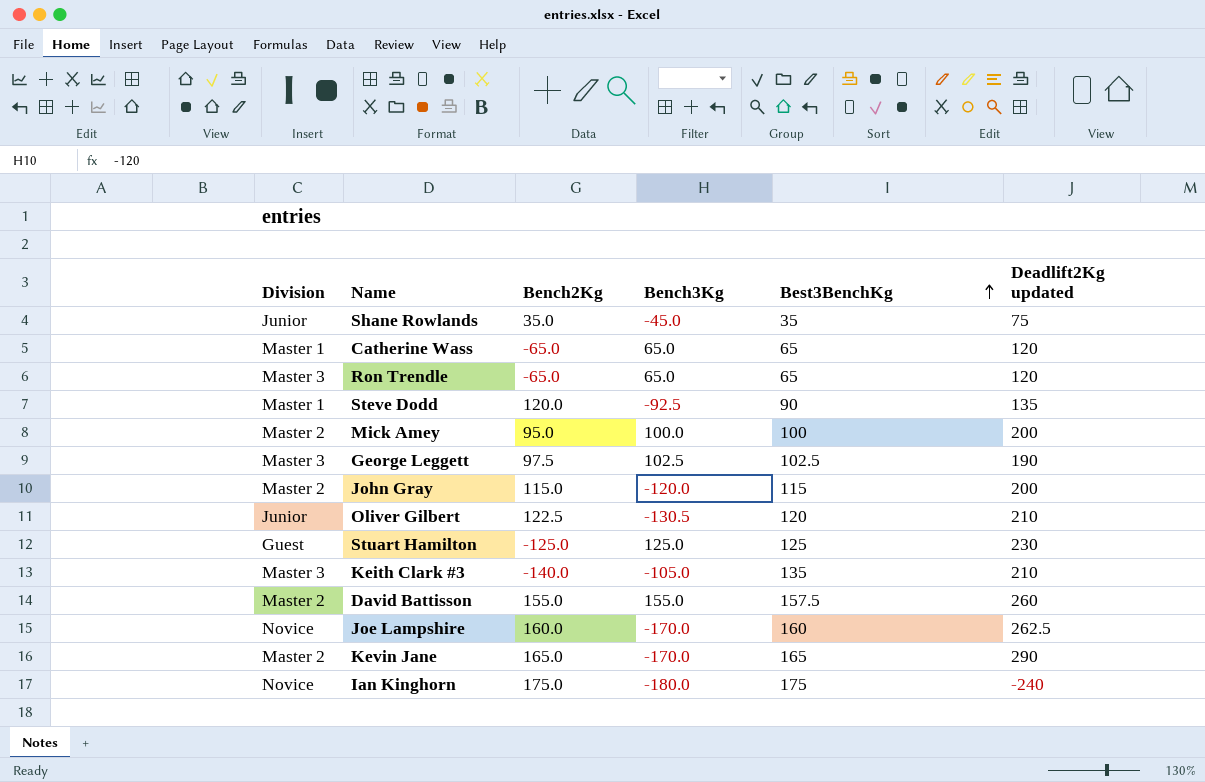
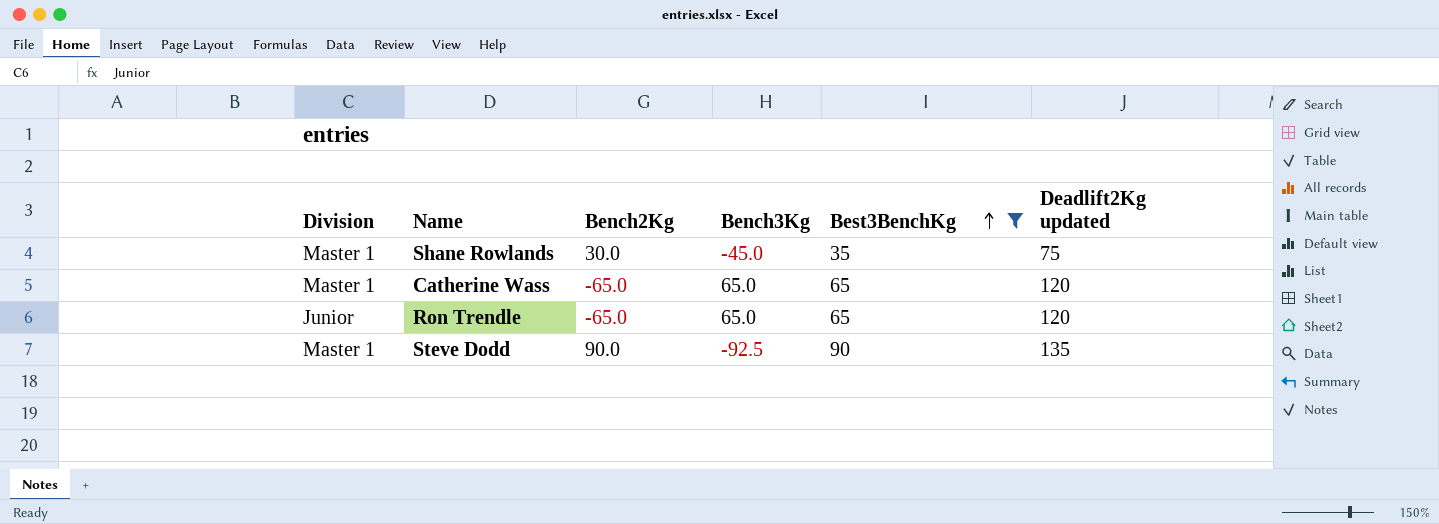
filter: none -> Best3BenchKg <= 90
Shane Rowlands | Division: Junior -> Master 1
Shane Rowlands | Bench2Kg: 35.0 -> 30.0
Ron Trendle | Division: Master 3 -> Junior
Steve Dodd | Bench2Kg: 120.0 -> 90.0

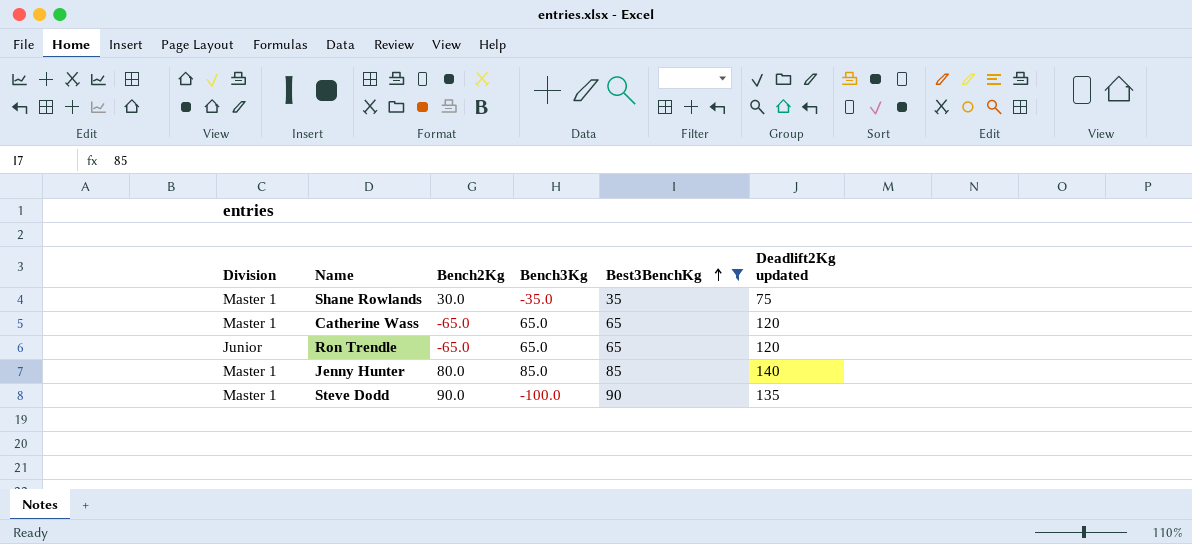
Shane Rowlands | Bench3Kg: -45.0 -> -35.0
row Jenny Hunter: none -> Master 1 | 80.0 | 85.0 | 85 | 140
Steve Dodd | Bench3Kg: -92.5 -> -100.0

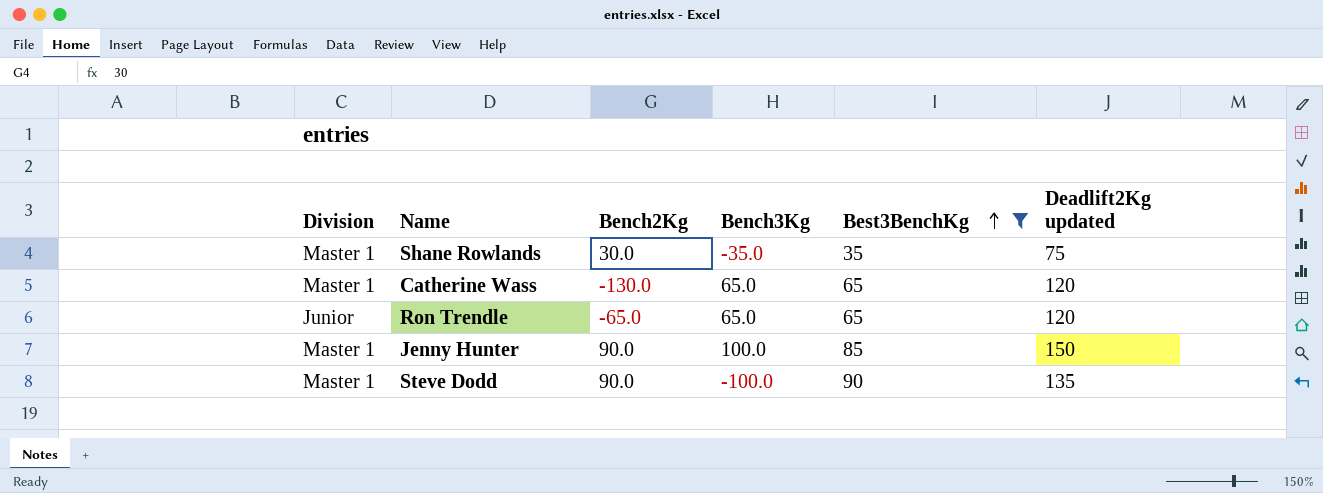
Catherine Wass | Bench2Kg: -65.0 -> -130.0
Jenny Hunter | Bench2Kg: 80.0 -> 90.0
Jenny Hunter | Bench3Kg: 85.0 -> 100.0
Jenny Hunter | Deadlift2Kg updated: 140 -> 150

